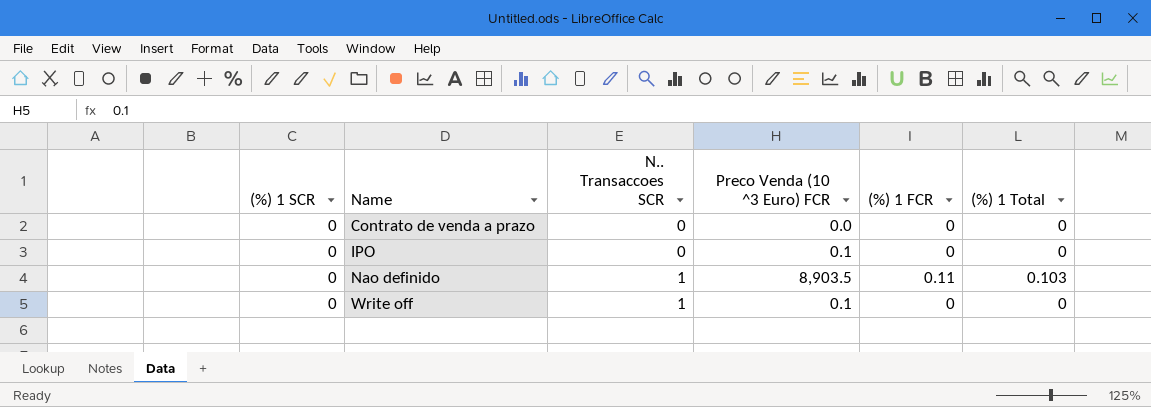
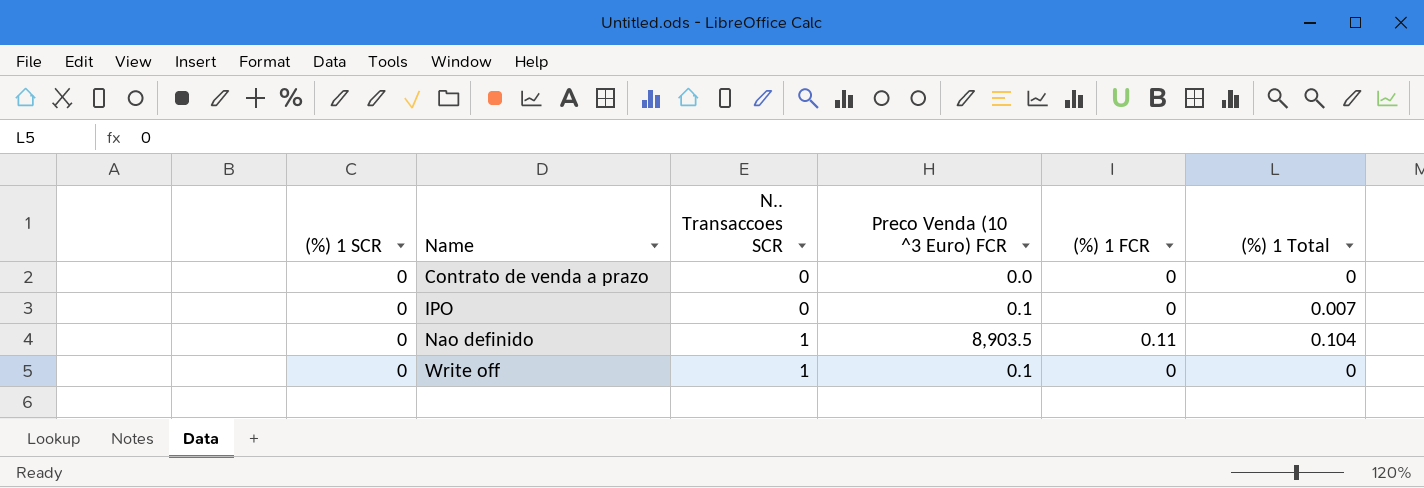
IPO | (%) 1 Total: 0 -> 0.007
Nao definido | (%) 1 Total: 0.103 -> 0.104

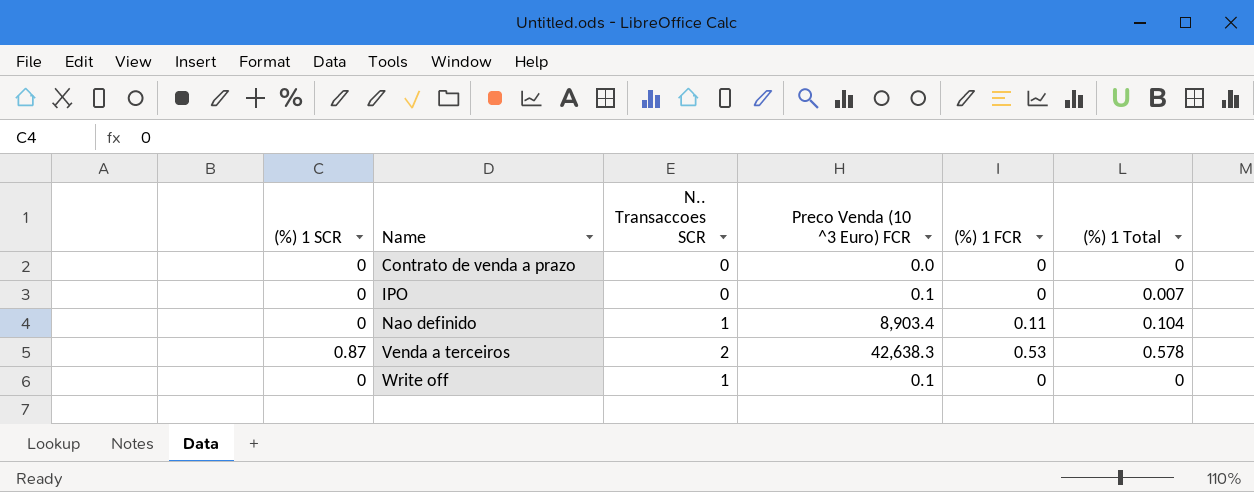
Nao definido | Preco Venda (10 ^3 Euro) FCR: 8,903.5 -> 8,903.4
row Venda a terceiros: none -> 0.87 | 2 | 42,638.3 | 0.53 | 0.578

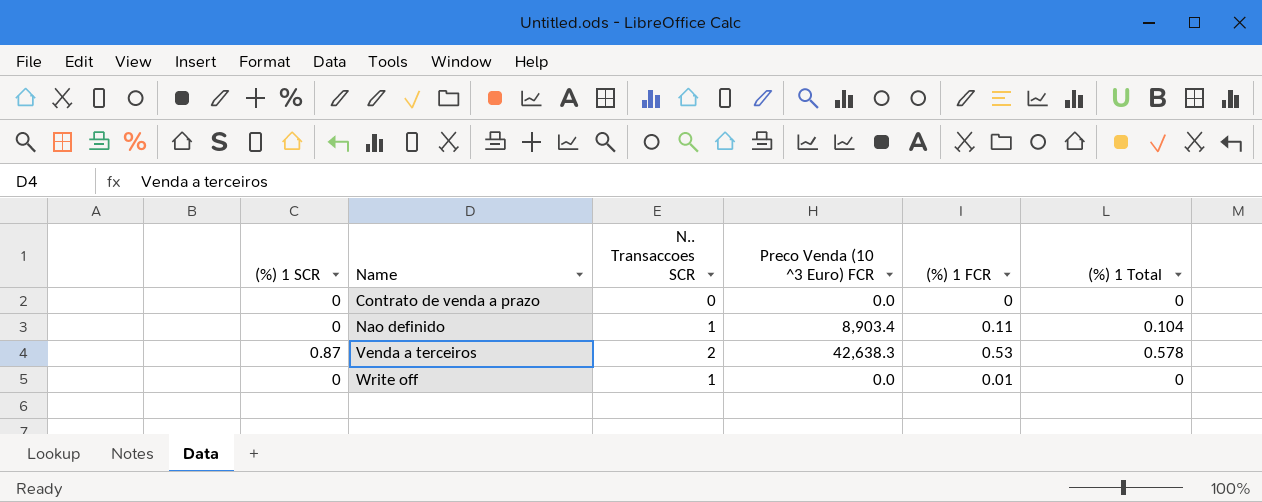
row IPO: 0 | 0 | 0.1 | 0 | 0.007 -> none
Write off | Preco Venda (10 ^3 Euro) FCR: 0.1 -> 0.0
Write off | (%) 1 FCR: 0 -> 0.01

